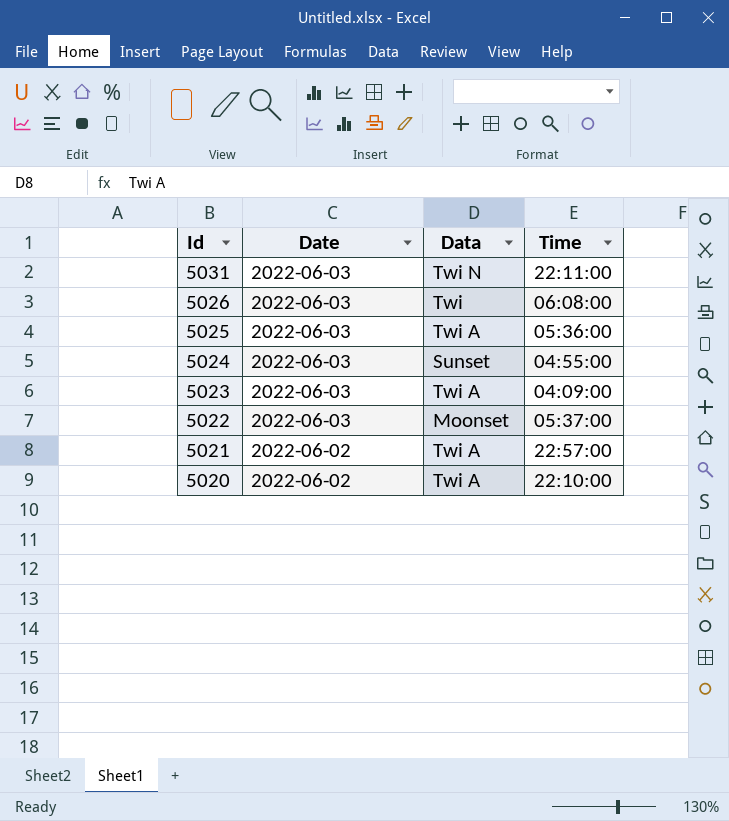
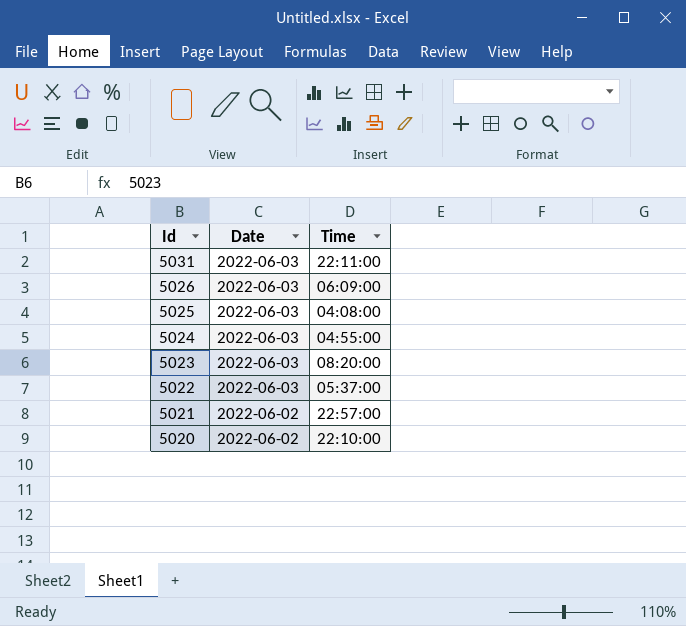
column Data | position: 3 -> none
5026 | Time: 06:08:00 -> 06:09:00
5025 | Time: 05:36:00 -> 04:08:00
5023 | Time: 04:09:00 -> 08:20:00

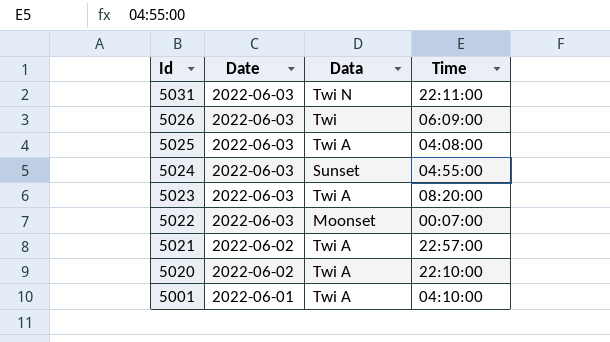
column Data | position: none -> 3
5022 | Time: 05:37:00 -> 00:07:00
row 5001: none -> 2022-06-01 | Twi A | 04:10:00

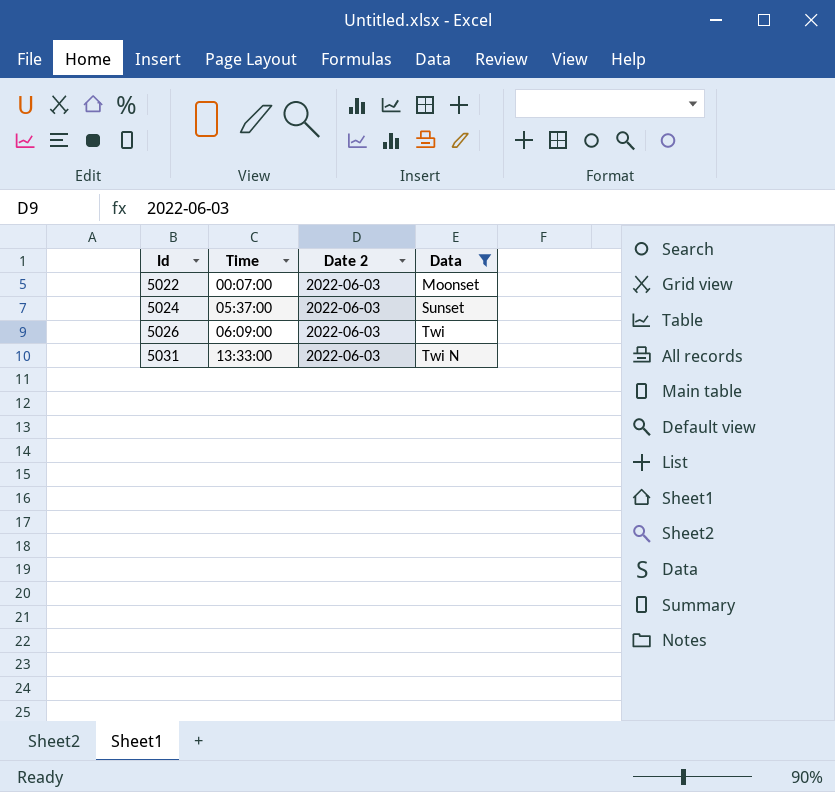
filter: none -> Data != Twi A
row order: Id descending -> Id ascending
column Time | position: 4 -> 2
column name: Date -> Date 2
5024 | Time: 04:55:00 -> 05:37:00
5031 | Time: 22:11:00 -> 13:33:00

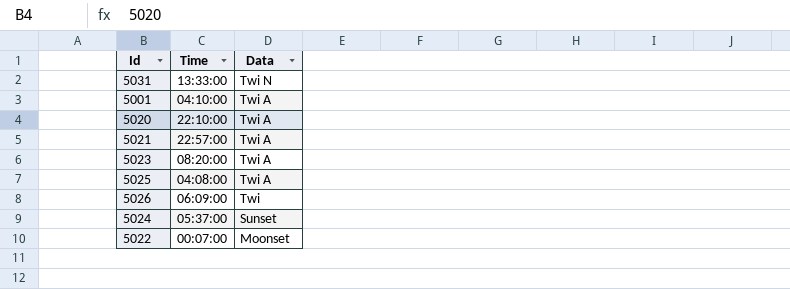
filter: Data != Twi A -> none
row order: Id ascending -> Data descending
column Date 2 | position: 3 -> none

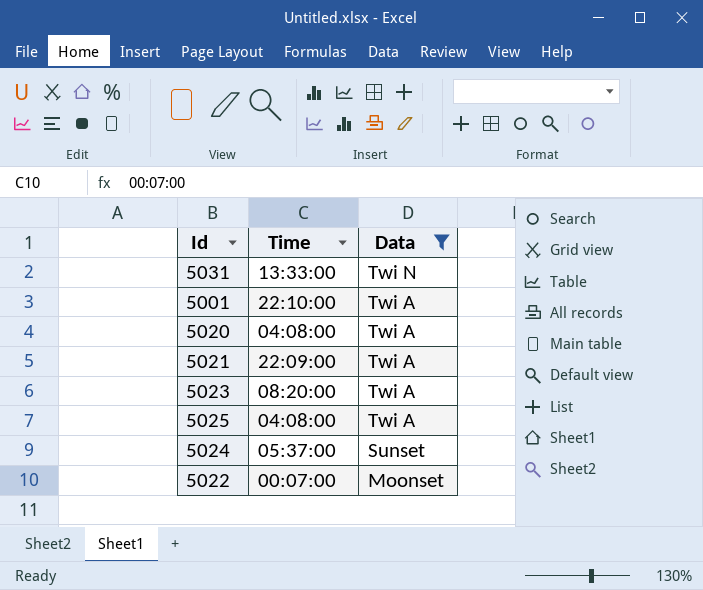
filter: none -> Data != Twi
5001 | Time: 04:10:00 -> 22:10:00
5020 | Time: 22:10:00 -> 04:08:00
5021 | Time: 22:57:00 -> 22:09:00

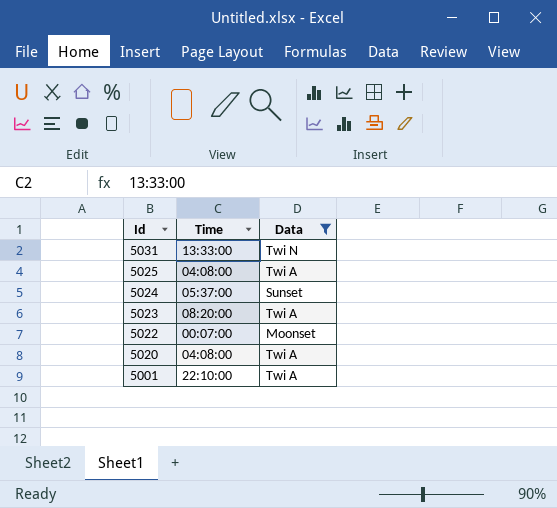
row order: Data descending -> Id descending
row 5021: 22:09:00 | Twi A -> none

